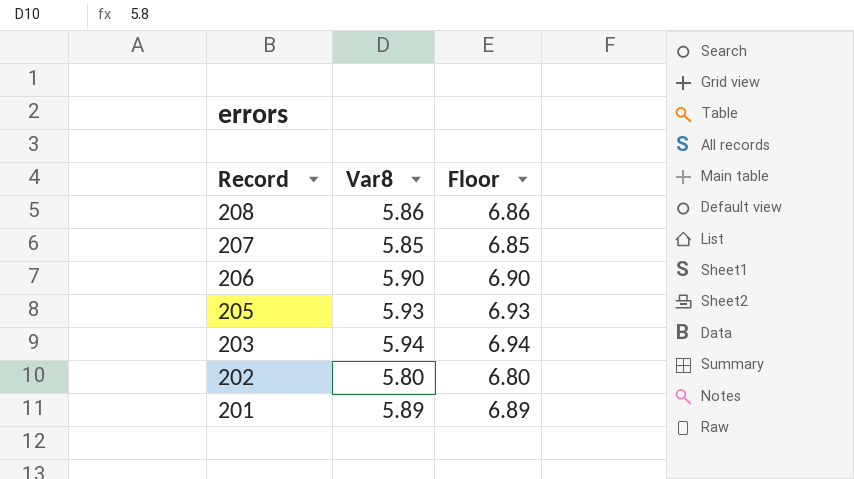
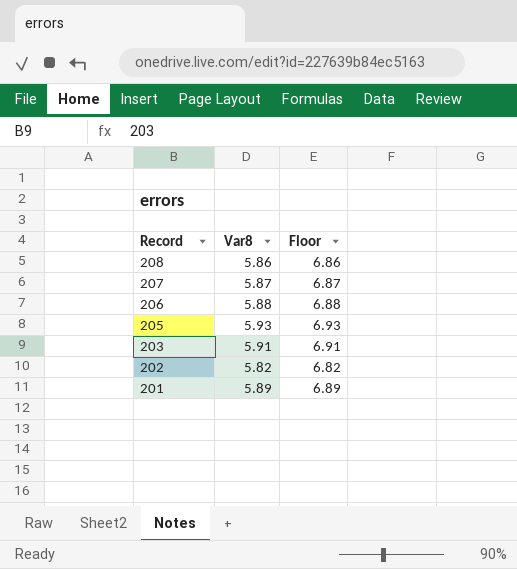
207 | Var8: 5.85 -> 5.87
207 | Floor: 6.85 -> 6.87
206 | Var8: 5.90 -> 5.88
206 | Floor: 6.90 -> 6.88
203 | Var8: 5.94 -> 5.91
203 | Floor: 6.94 -> 6.91
202 | Var8: 5.80 -> 5.82
202 | Floor: 6.80 -> 6.82

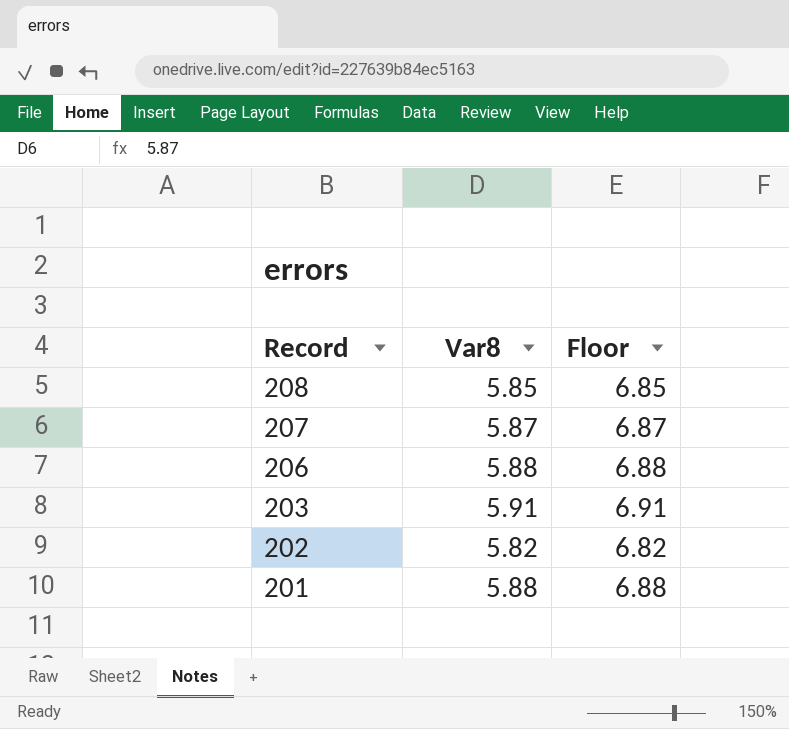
row 205: 5.93 | 6.93 -> none
208 | Var8: 5.86 -> 5.85
208 | Floor: 6.86 -> 6.85
201 | Var8: 5.89 -> 5.88
201 | Floor: 6.89 -> 6.88

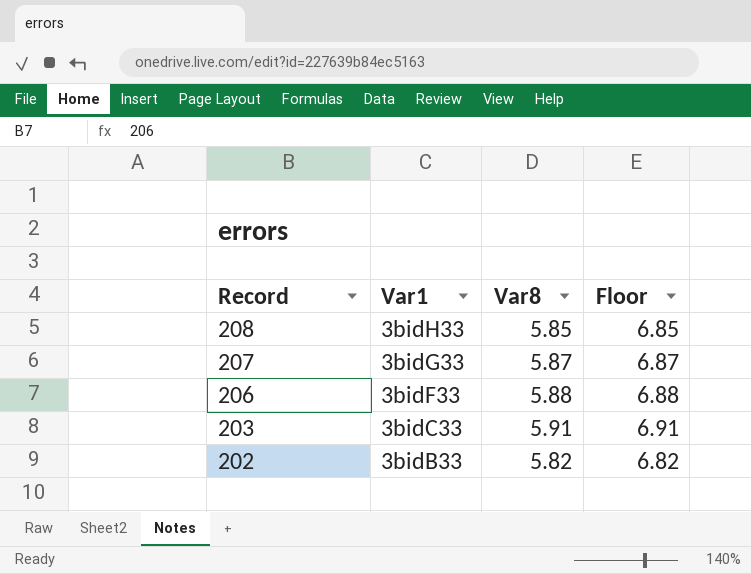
column Var1 | position: none -> 2
row 201: 5.88 | 6.88 -> none

